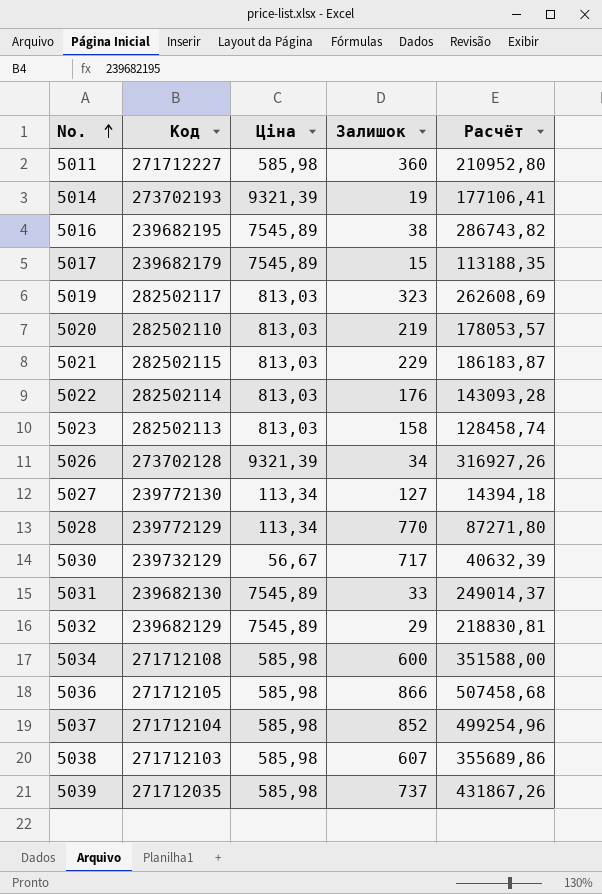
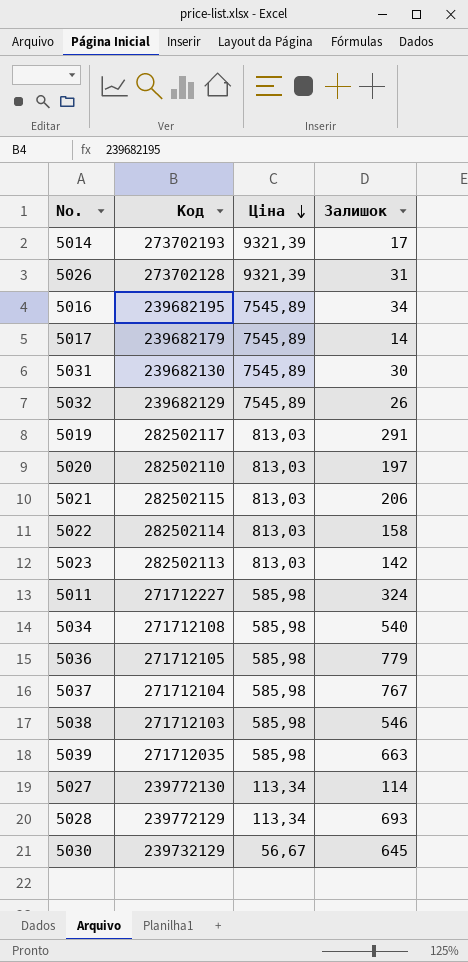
row order: No. ascending -> Ціна descending
column Расчёт | formula: [Ціна] * [Залишок] -> none
5014 | Залишок: 19 -> 17
5026 | Залишок: 34 -> 31
5016 | Залишок: 38 -> 34
5017 | Залишок: 15 -> 14
5031 | Залишок: 33 -> 30
5032 | Залишок: 29 -> 26
5019 | Залишок: 323 -> 291
5020 | Залишок: 219 -> 197
5021 | Залишок: 229 -> 206
5022 | Залишок: 176 -> 158
5023 | Залишок: 158 -> 142
5011 | Залишок: 360 -> 324
5034 | Залишок: 600 -> 540
5036 | Залишок: 866 -> 779
5037 | Залишок: 852 -> 767
5038 | Залишок: 607 -> 546
5039 | Залишок: 737 -> 663
5027 | Залишок: 127 -> 114
5028 | Залишок: 770 -> 693
5030 | Залишок: 717 -> 645

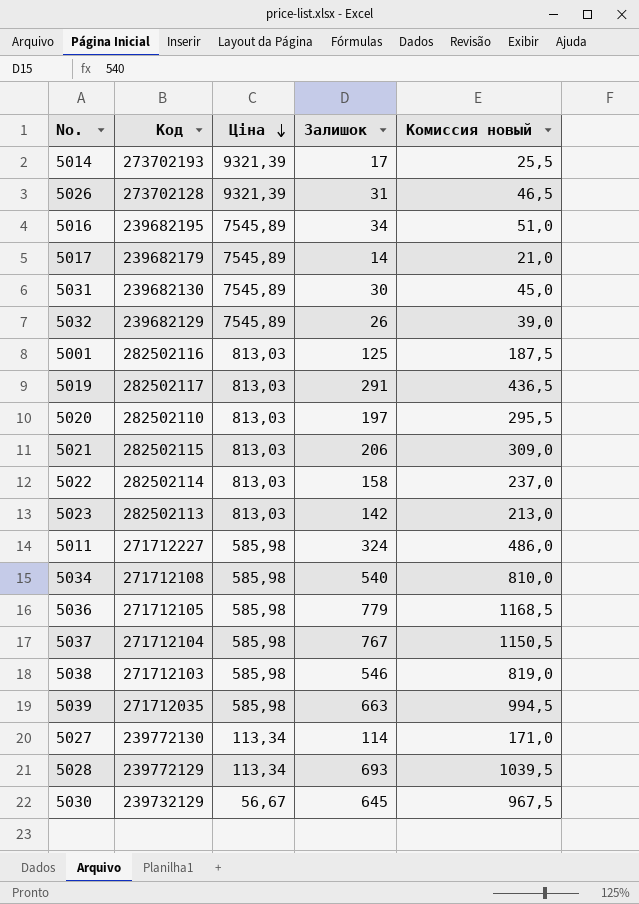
column Комиссия новый | formula: none -> [Залишок] * 1,5
row 5001: none -> 282502116 | 813,03 | 125 | 187,5

